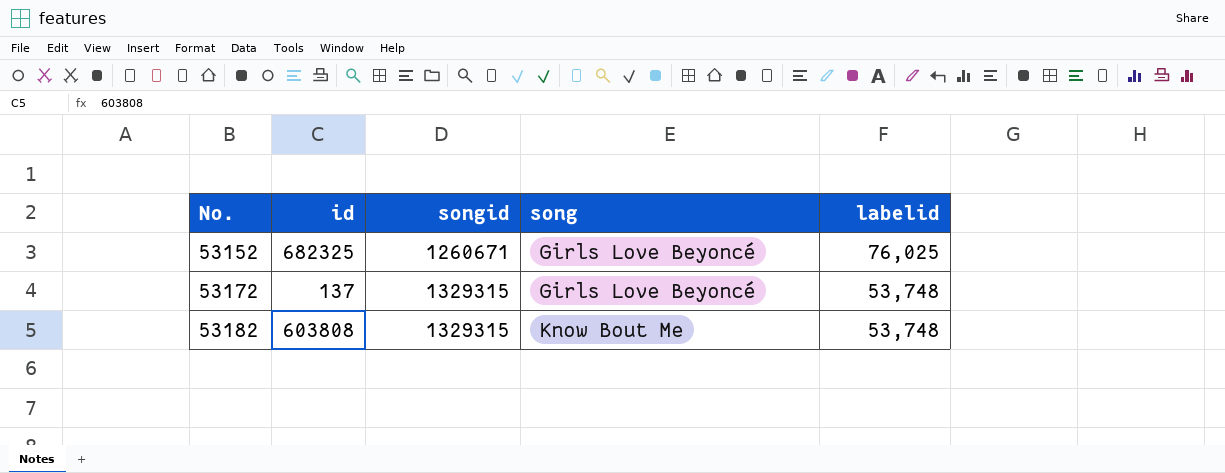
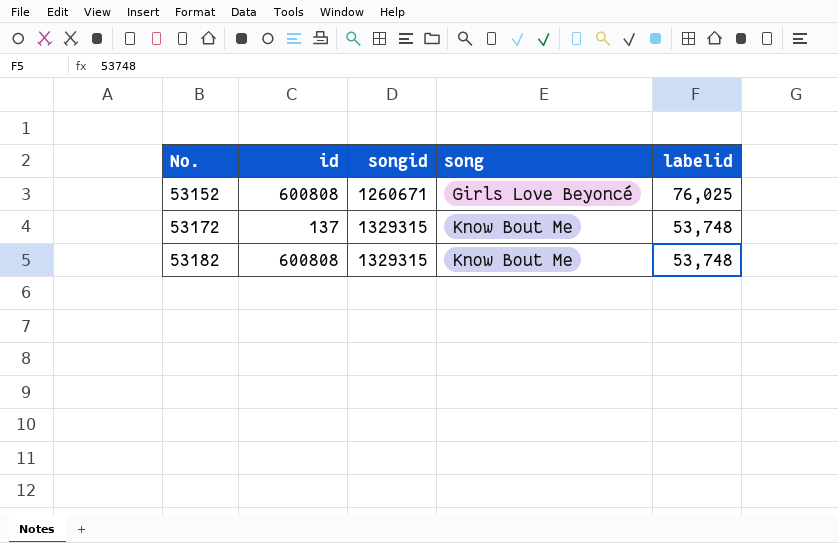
53152 | id: 682325 -> 600808
53172 | song: Girls Love Beyoncé -> Know Bout Me
53182 | id: 603808 -> 600808

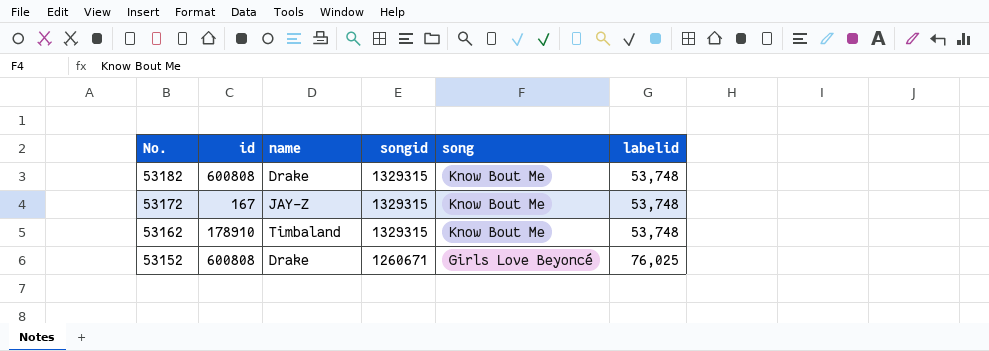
row order: No. ascending -> No. descending
column name | position: none -> 3
53172 | id: 137 -> 167
row 53162: none -> 178910 | Timbaland | 1329315 | Know Bout Me | 53,748

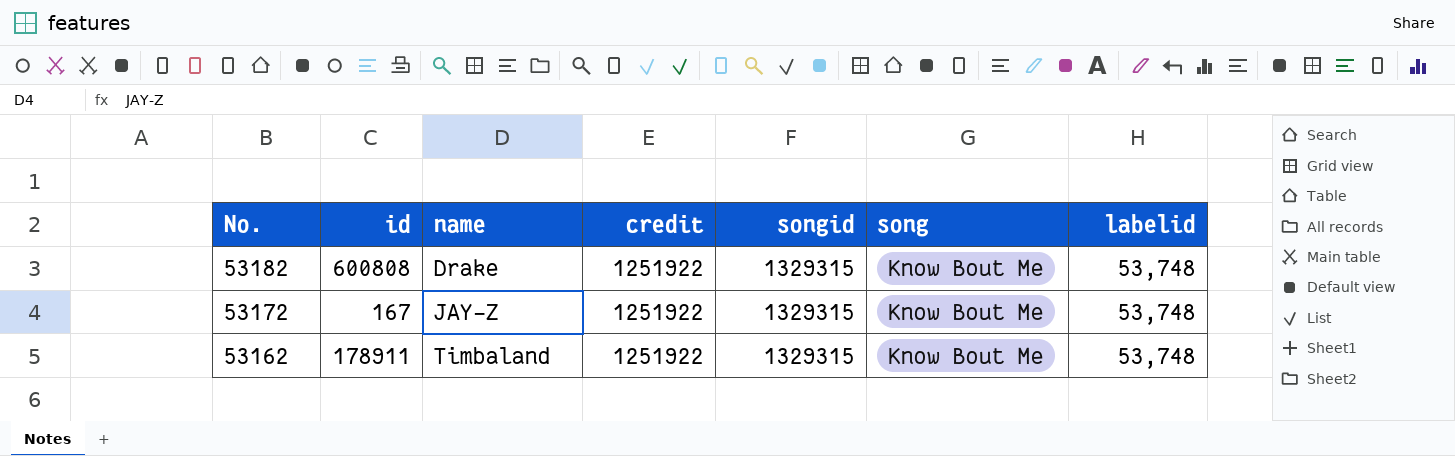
column credit | position: none -> 4
row 53152: 600808 | Drake | 1260671 | Girls Love Beyoncé | 76,025 -> none
53162 | id: 178910 -> 178911

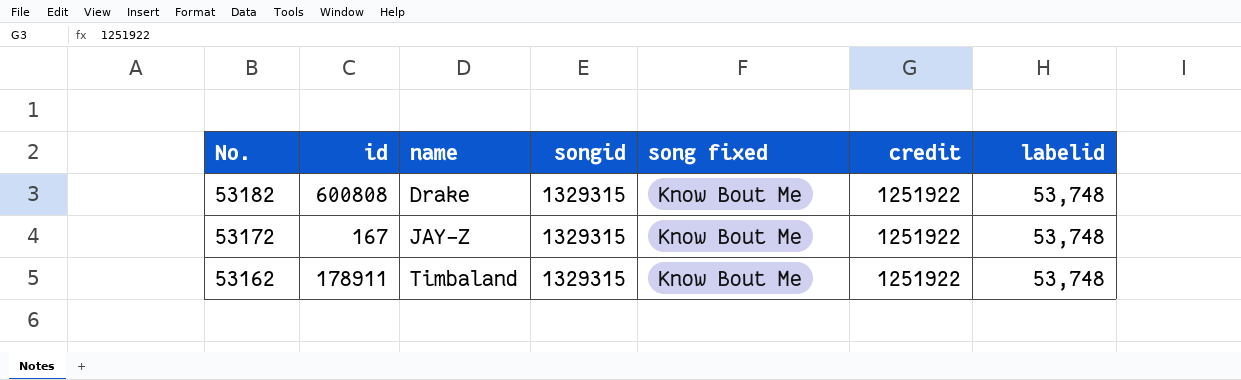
column name: song -> song fixed
column credit | position: 4 -> 6

